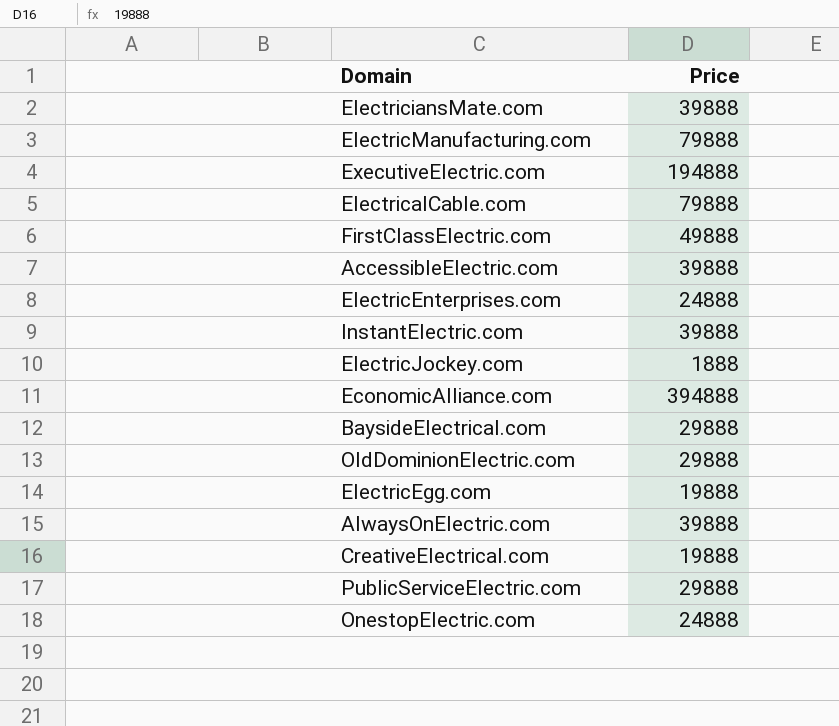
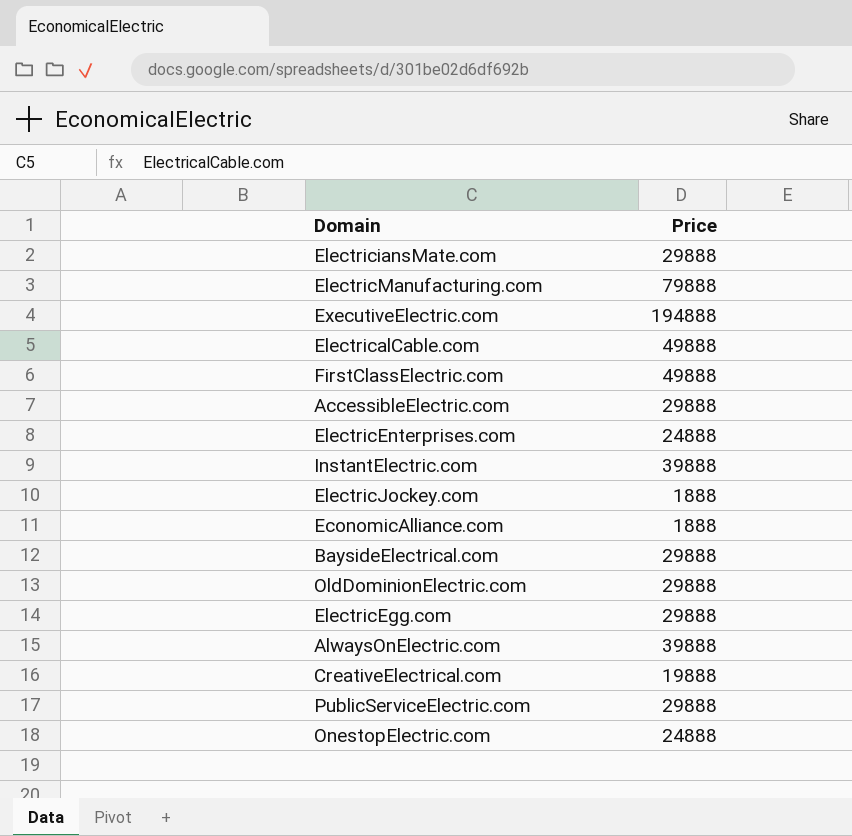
ElectriciansMate.com | Price: 39888 -> 29888
ElectricalCable.com | Price: 79888 -> 49888
AccessibleElectric.com | Price: 39888 -> 29888
EconomicAlliance.com | Price: 394888 -> 1888
ElectricEgg.com | Price: 19888 -> 29888

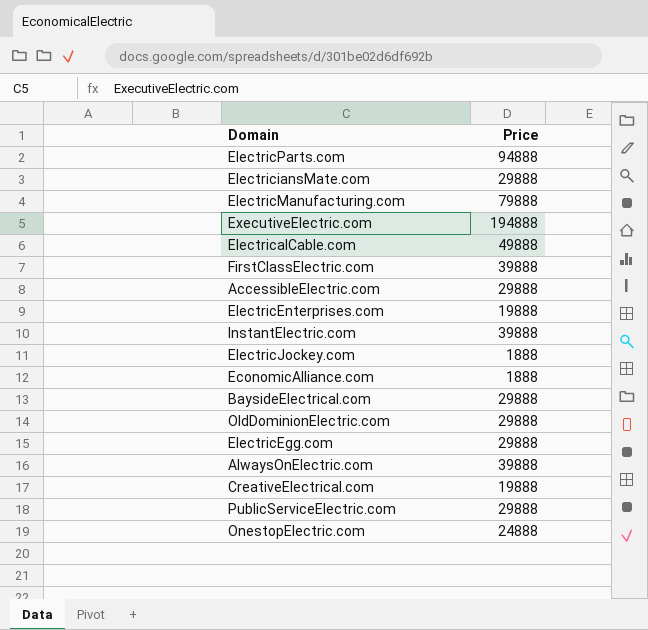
row ElectricParts.com: none -> 94888
FirstClassElectric.com | Price: 49888 -> 39888
ElectricEnterprises.com | Price: 24888 -> 19888

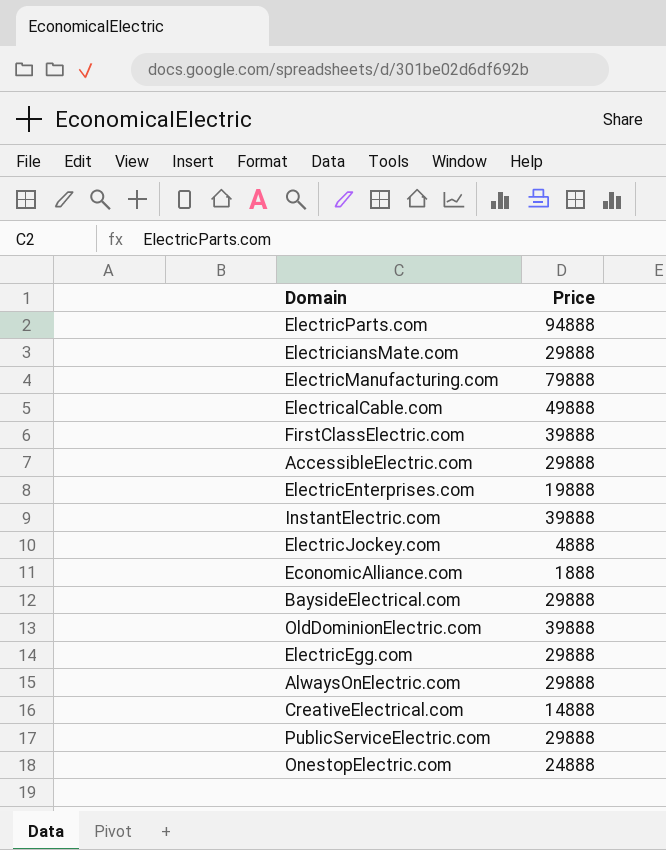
row ExecutiveElectric.com: 194888 -> none
ElectricJockey.com | Price: 1888 -> 4888
OldDominionElectric.com | Price: 29888 -> 39888
AlwaysOnElectric.com | Price: 39888 -> 29888
CreativeElectrical.com | Price: 19888 -> 14888

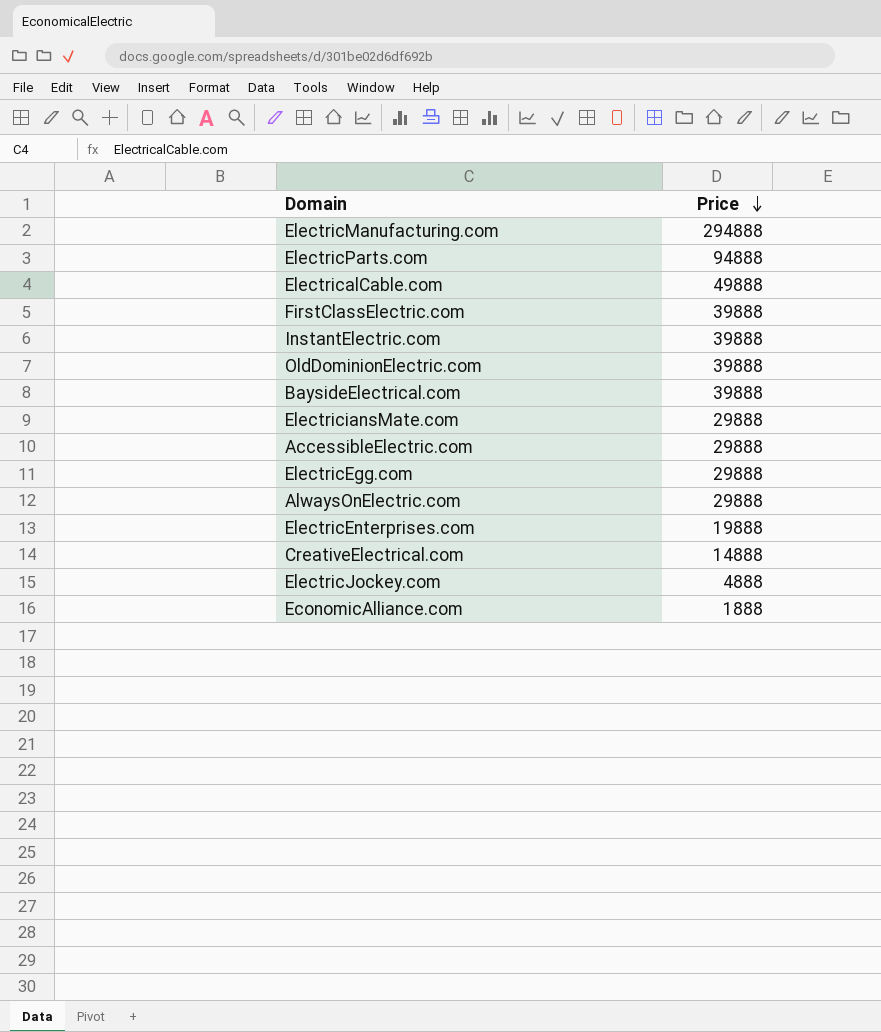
row order: none -> Price descending
row PublicServiceElectric.com: 29888 -> none
row OnestopElectric.com: 24888 -> none
ElectricManufacturing.com | Price: 79888 -> 294888
BaysideElectrical.com | Price: 29888 -> 39888

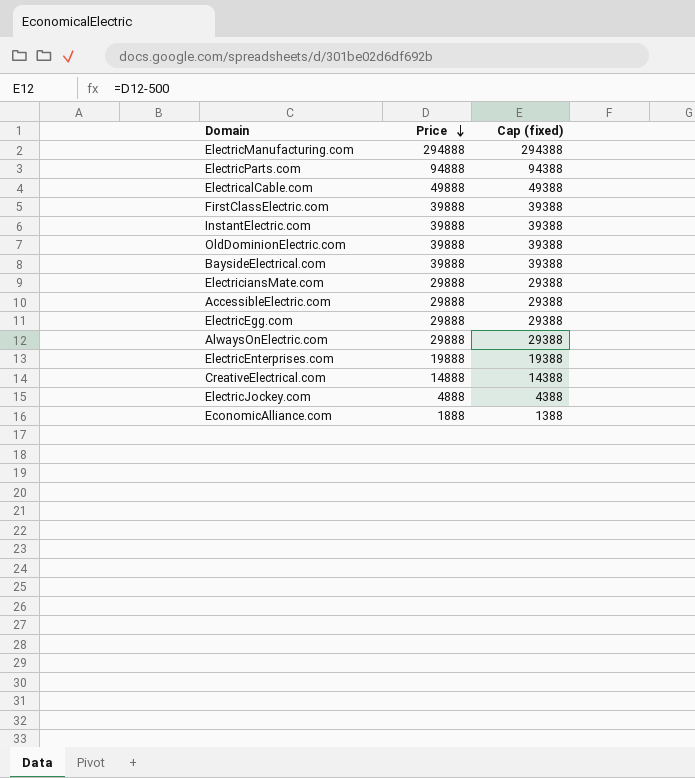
column Cap (fixed) | formula: none -> [Price] - 500

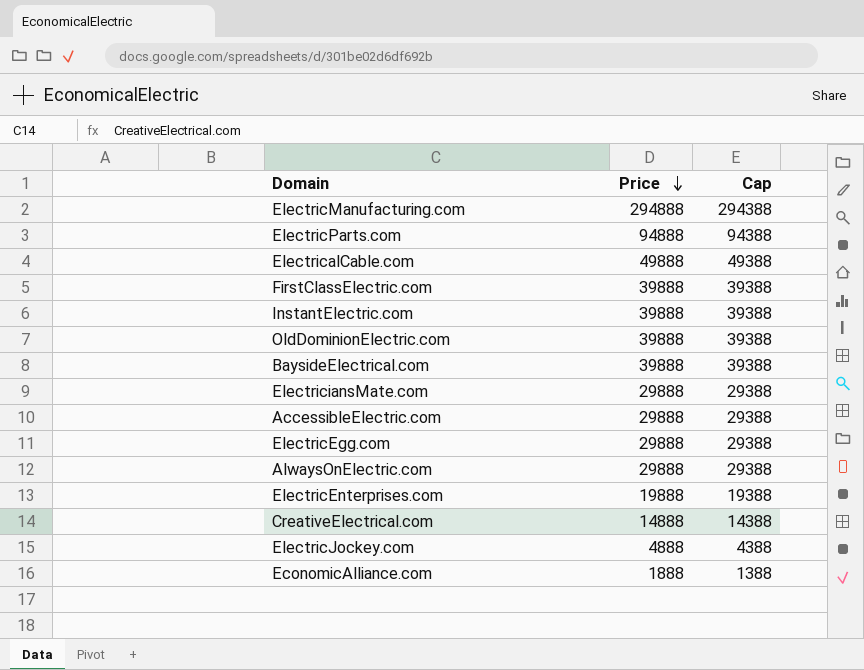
column name: Cap (fixed) -> Cap

